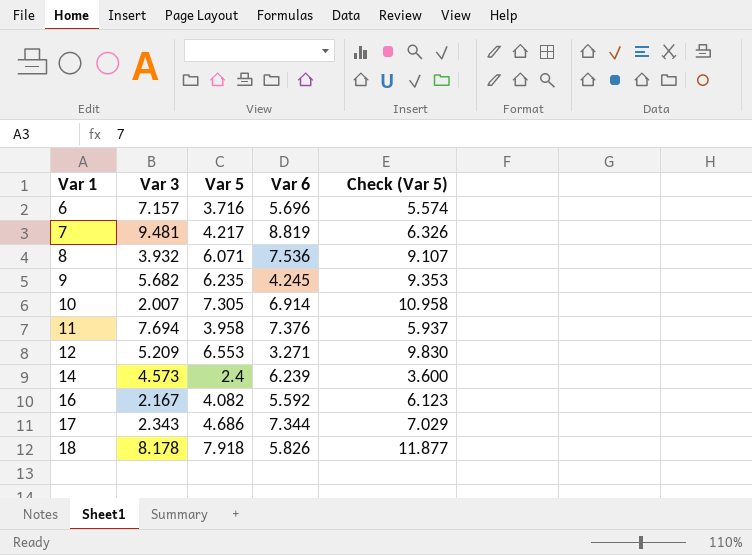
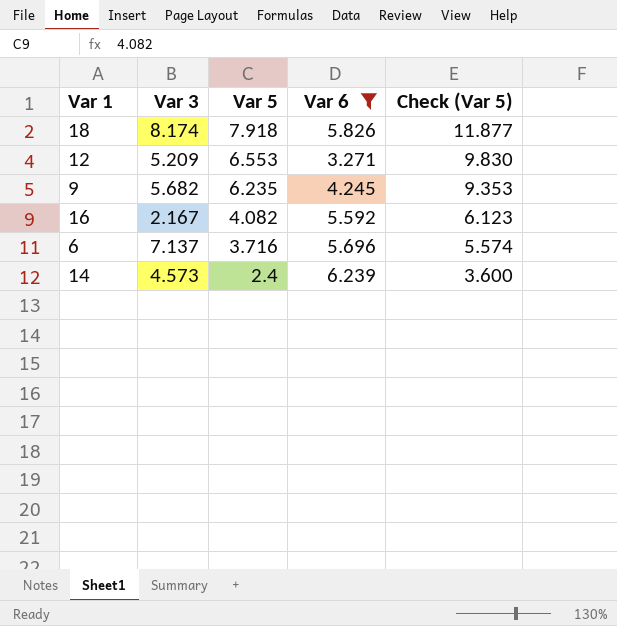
filter: none -> Var 6 <= 6.239
row order: Var 1 ascending -> Var 5 descending
18 | Var 3: 8.178 -> 8.174
6 | Var 3: 7.157 -> 7.137

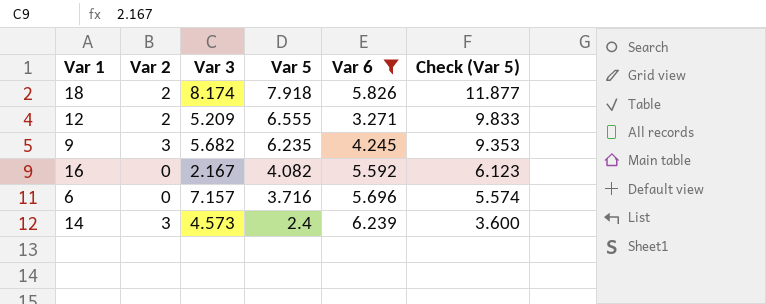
column Var 2 | position: none -> 2
12 | Var 5: 6.553 -> 6.555
12 | Check (Var 5): 9.830 -> 9.833
6 | Var 3: 7.137 -> 7.157

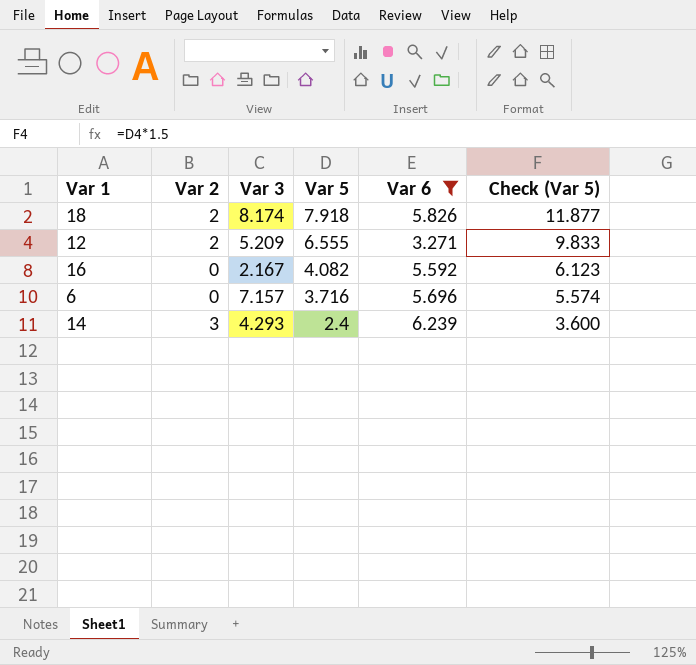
row 9: 3 | 5.682 | 6.235 | 4.245 | 9.353 -> none
14 | Var 3: 4.573 -> 4.293

